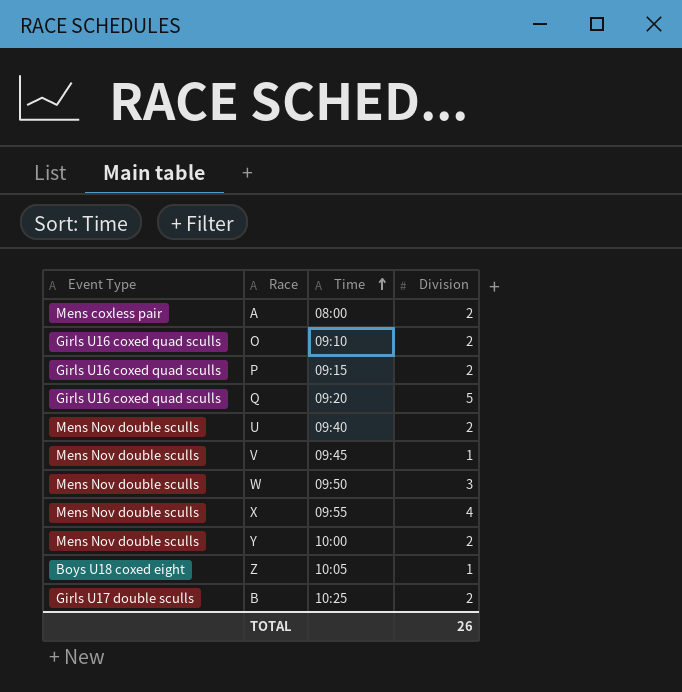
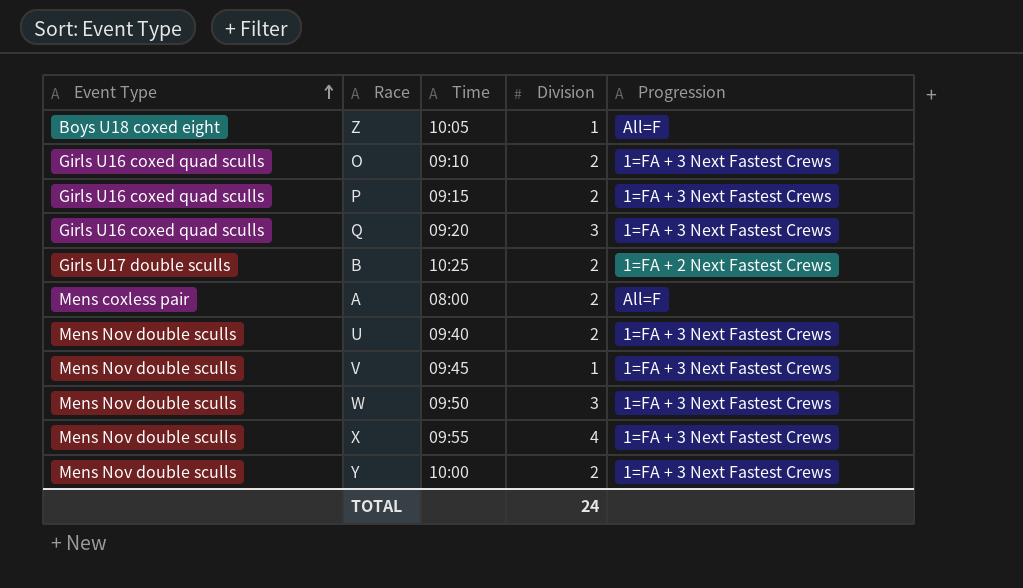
row order: Time ascending -> Event Type ascending
column Progression | position: none -> 5
Q | Division: 5 -> 3
TOTAL | Division: 26 -> 24

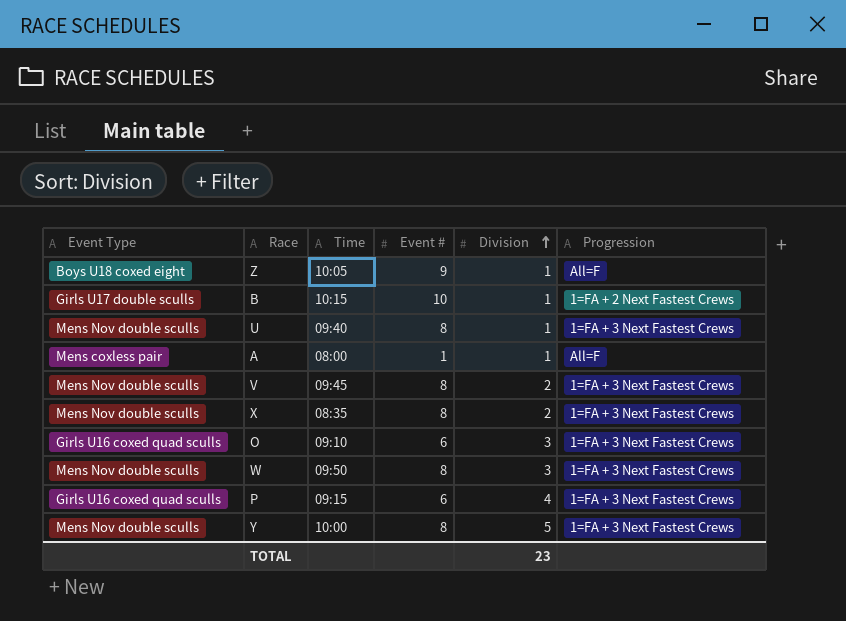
row order: Event Type ascending -> Division ascending
column Event # | position: none -> 4
row Q: Girls U16 coxed quad sculls | 09:20 | 3 | 1=FA + 3 Next Fastest Crews -> none
B | Time: 10:25 -> 10:15
B | Division: 2 -> 1
U | Division: 2 -> 1
A | Division: 2 -> 1
V | Division: 1 -> 2
X | Time: 09:55 -> 08:35
X | Division: 4 -> 2
O | Division: 2 -> 3
P | Division: 2 -> 4
Y | Division: 2 -> 5
TOTAL | Division: 24 -> 23

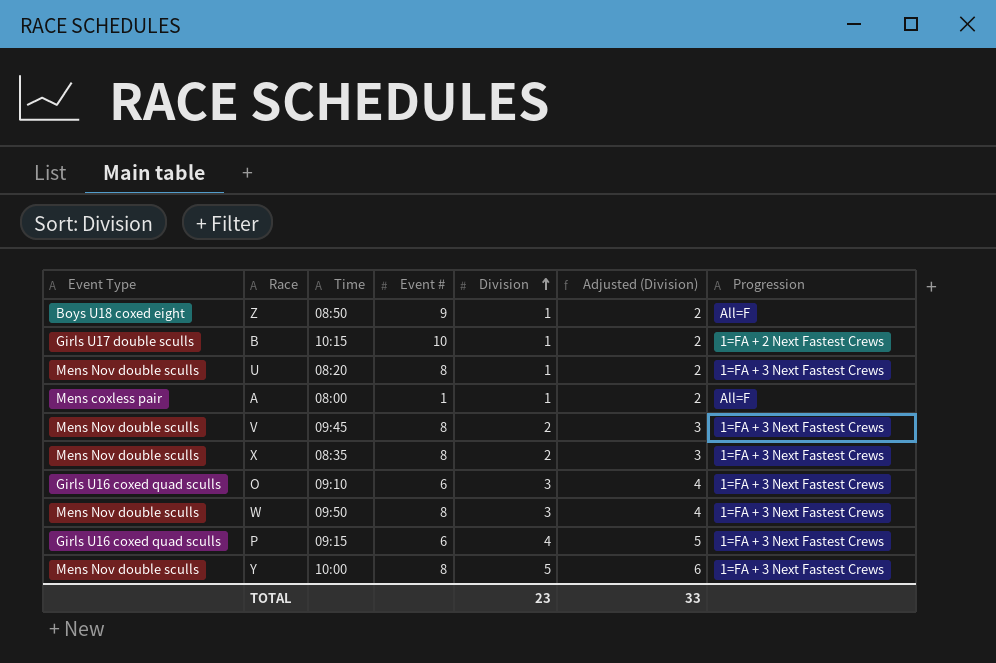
column Adjusted (Division) | formula: none -> [Division] + 1
Z | Time: 10:05 -> 08:50
U | Time: 09:40 -> 08:20

